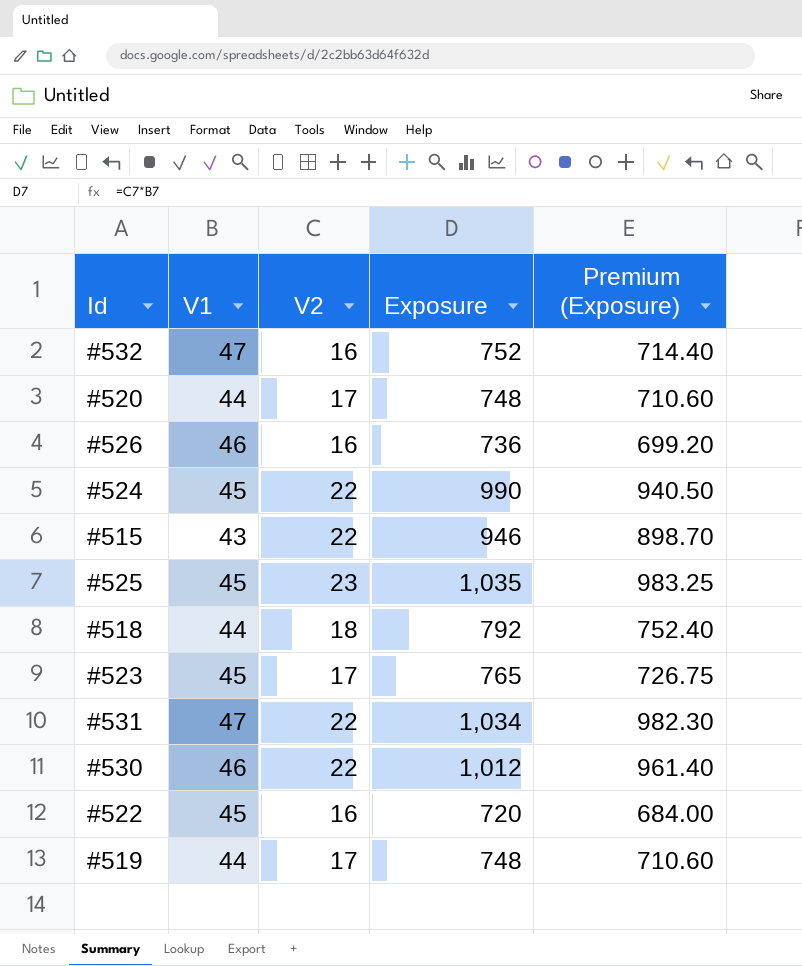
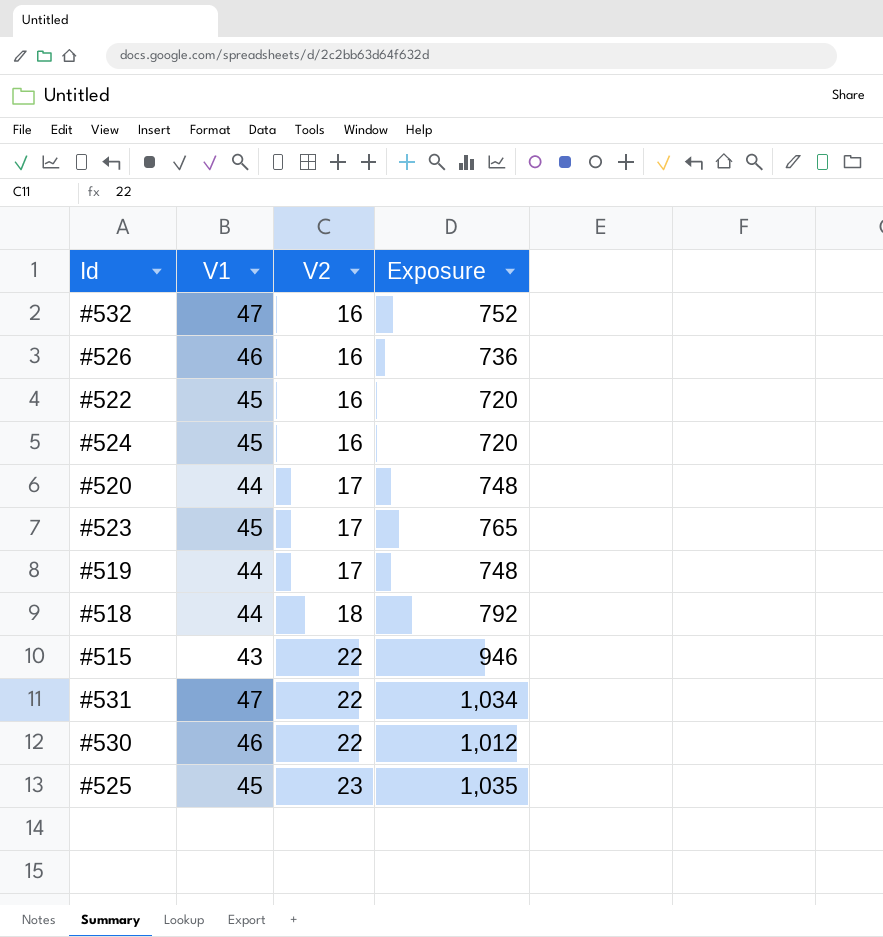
row order: none -> V2 ascending
column Premium (Exposure) | formula: [Exposure] * 0.95 -> none
#524 | V2: 22 -> 16
#524 | Exposure: 990 -> 720

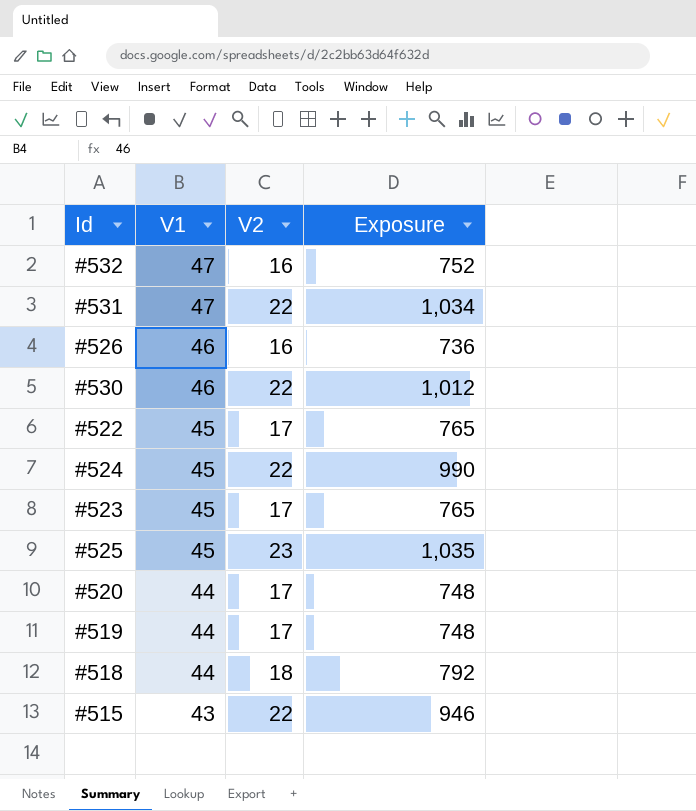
row order: V2 ascending -> V1 descending
#522 | V2: 16 -> 17
#522 | Exposure: 720 -> 765
#524 | V2: 16 -> 22
#524 | Exposure: 720 -> 990

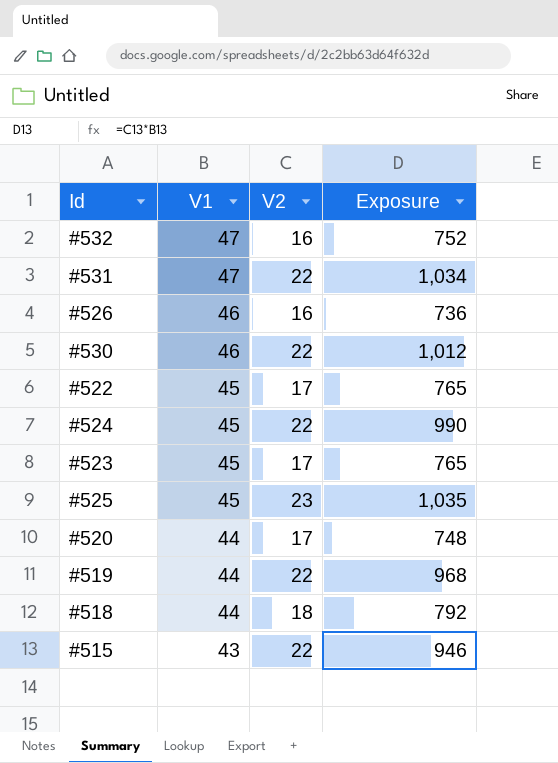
#519 | V2: 17 -> 22
#519 | Exposure: 748 -> 968

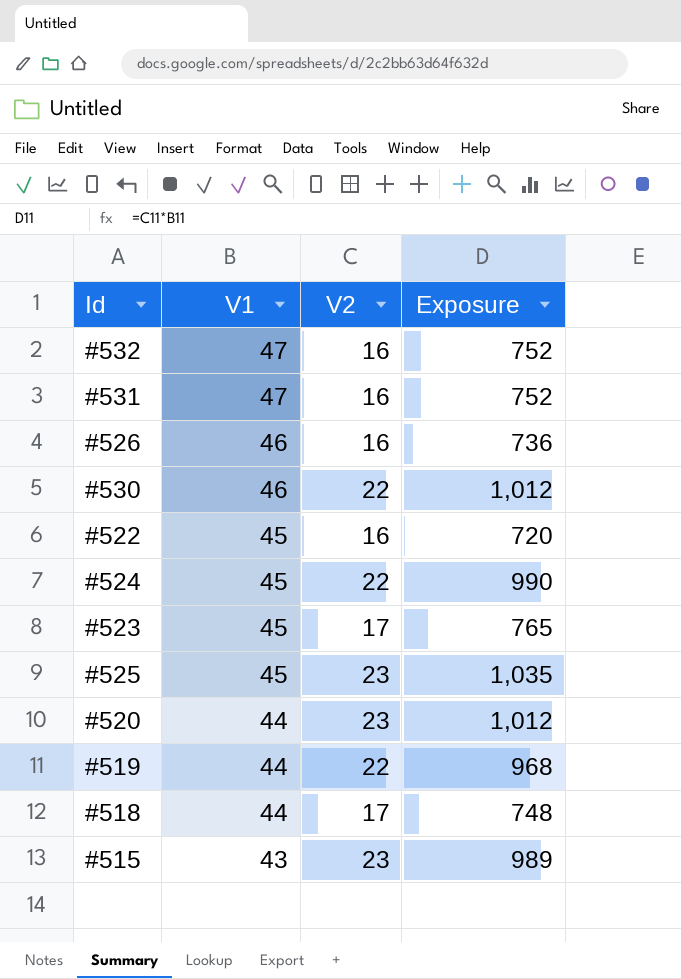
#531 | V2: 22 -> 16
#531 | Exposure: 1,034 -> 752
#522 | V2: 17 -> 16
#522 | Exposure: 765 -> 720
#520 | V2: 17 -> 23
#520 | Exposure: 748 -> 1,012
#518 | V2: 18 -> 17
#518 | Exposure: 792 -> 748
#515 | V2: 22 -> 23
#515 | Exposure: 946 -> 989

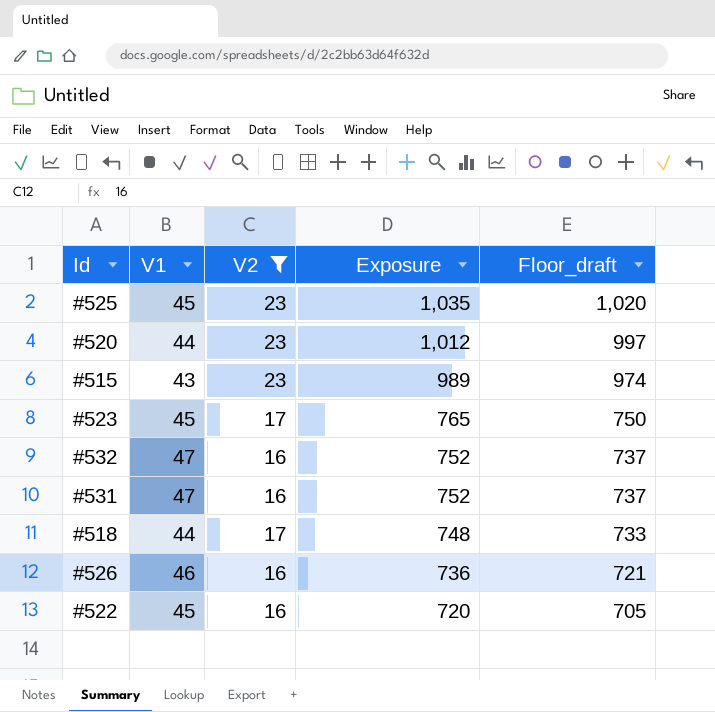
filter: none -> V2 != 22
row order: V1 descending -> Exposure descending
column Floor_draft | formula: none -> [Exposure] - 15

